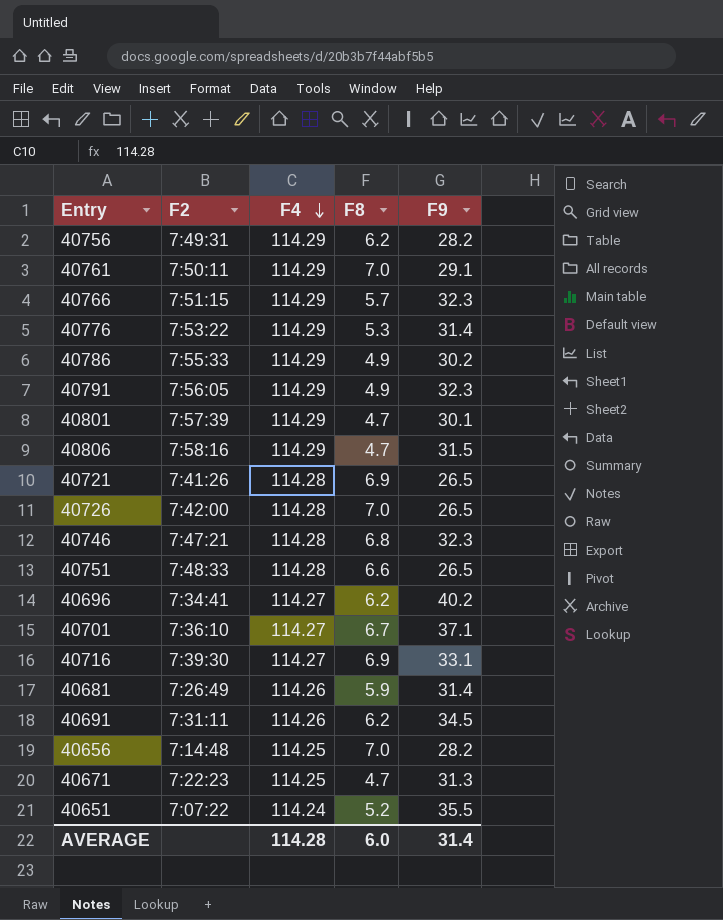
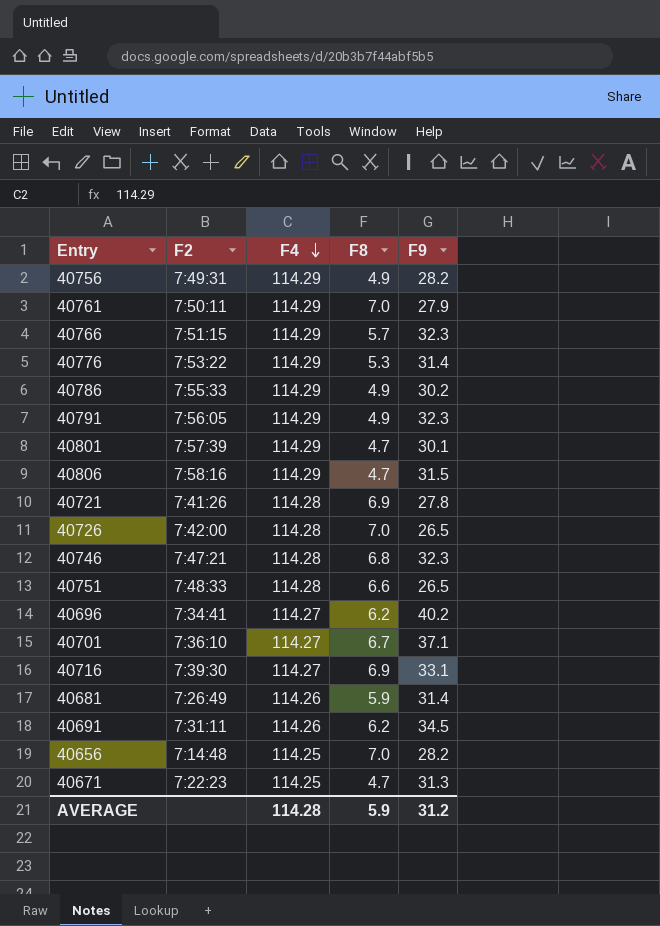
row 40651: 7:07:22 | 114.24 | 5.2 | 35.5 -> none
40756 | F8: 6.2 -> 4.9
40761 | F9: 29.1 -> 27.9
40721 | F9: 26.5 -> 27.8
AVERAGE | F8: 6.0 -> 5.9
AVERAGE | F9: 31.4 -> 31.2

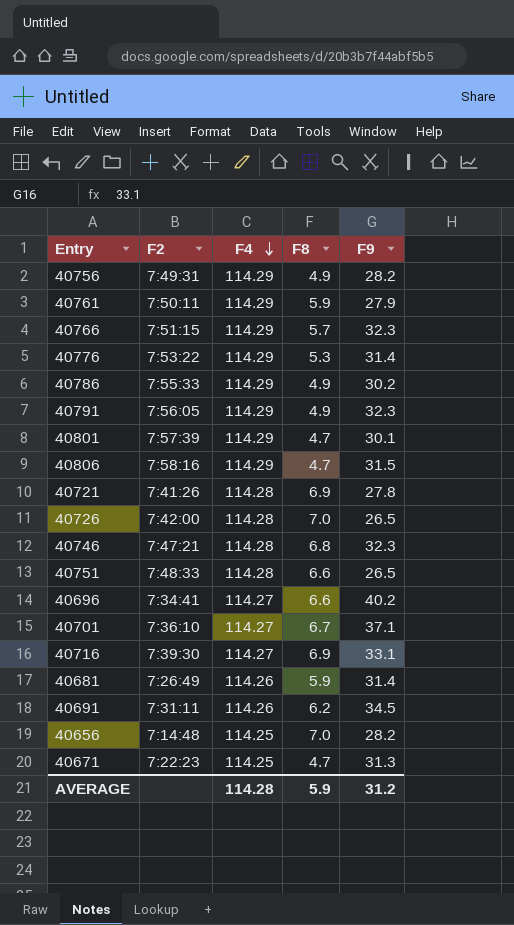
40761 | F8: 7.0 -> 5.9
40696 | F8: 6.2 -> 6.6

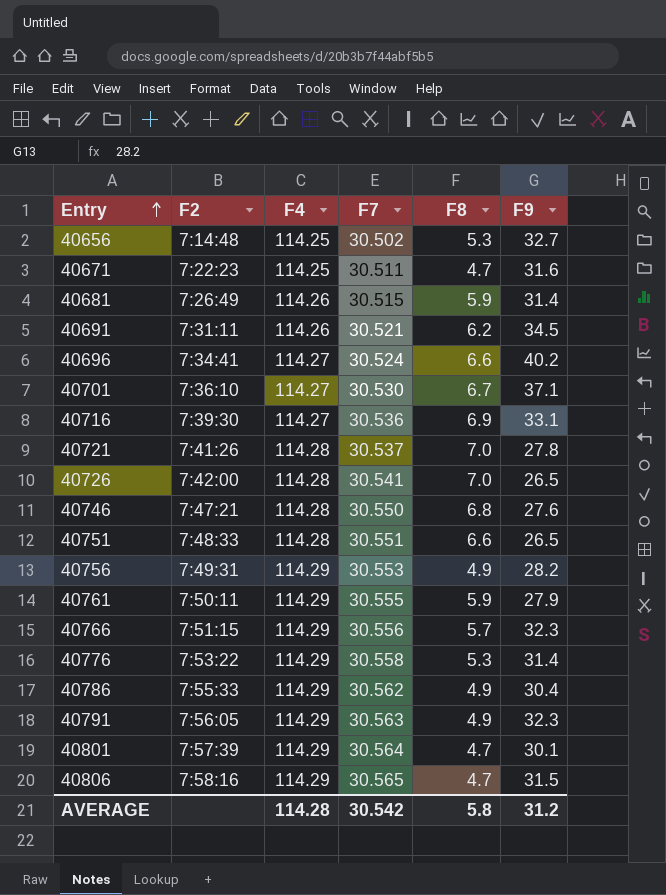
row order: F4 descending -> Entry ascending
column F7 | position: none -> 4
40656 | F8: 7.0 -> 5.3
40656 | F9: 28.2 -> 32.7
40671 | F9: 31.3 -> 31.6
40721 | F8: 6.9 -> 7.0
40746 | F9: 32.3 -> 27.6
40786 | F9: 30.2 -> 30.4
AVERAGE | F8: 5.9 -> 5.8

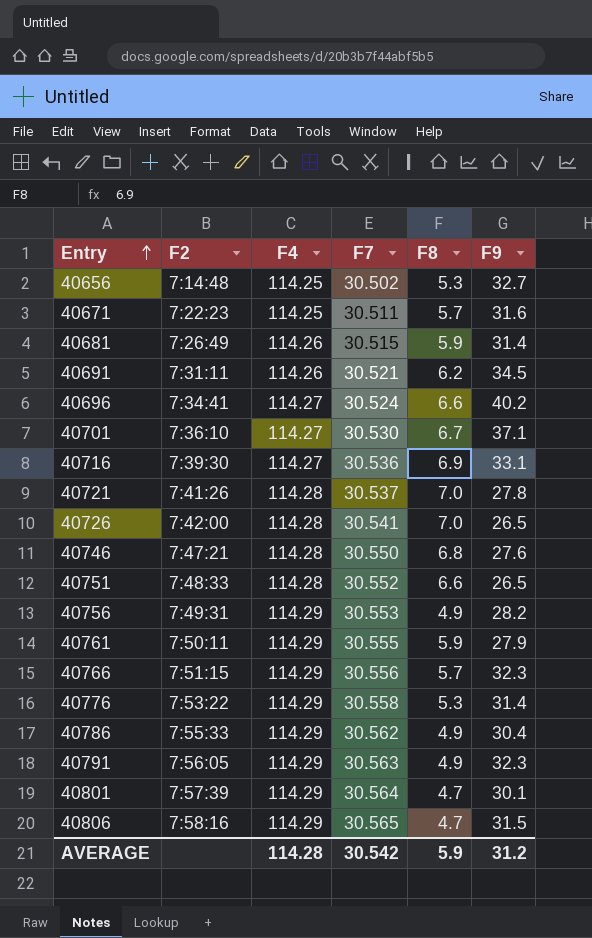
40671 | F8: 4.7 -> 5.7
40751 | F7: 30.551 -> 30.552
AVERAGE | F8: 5.8 -> 5.9

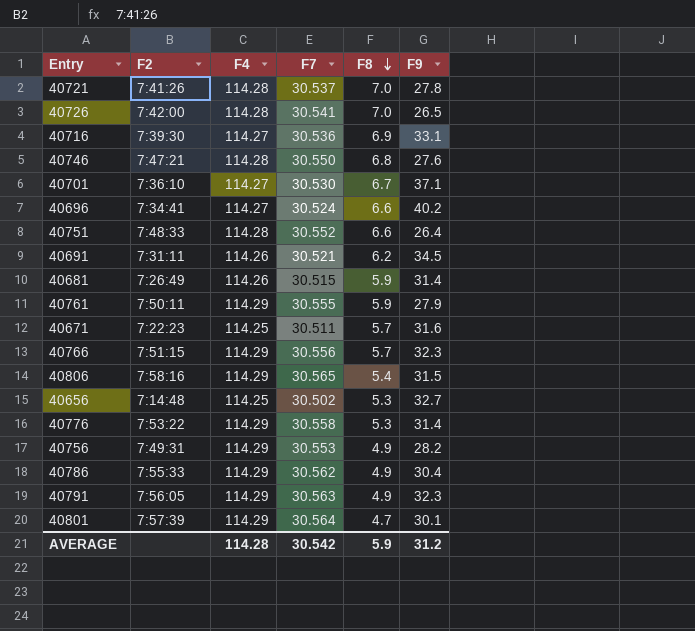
row order: Entry ascending -> F8 descending
40751 | F9: 26.5 -> 26.4
40806 | F8: 4.7 -> 5.4

